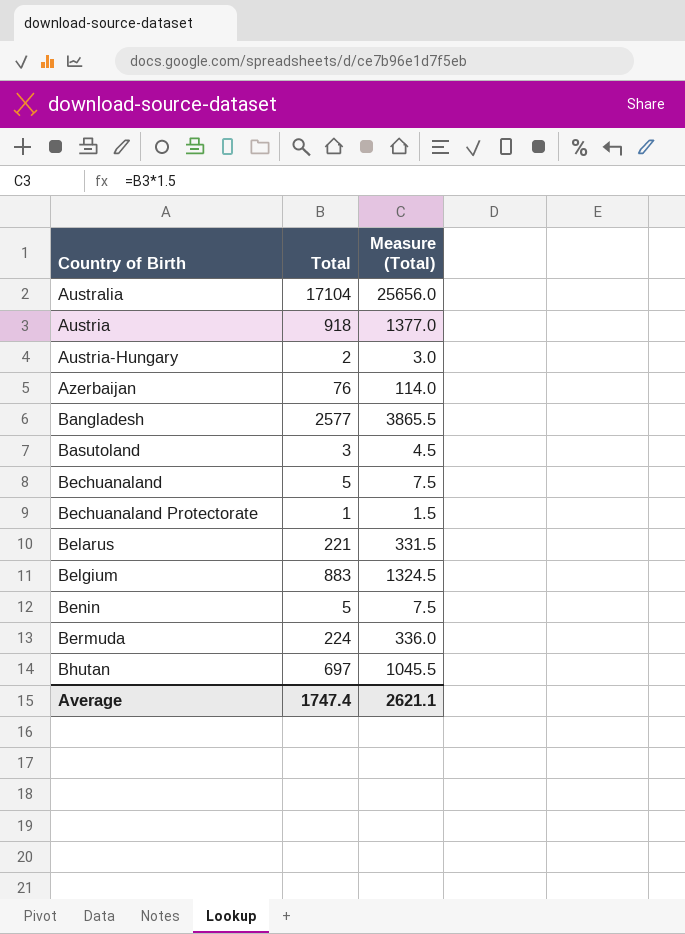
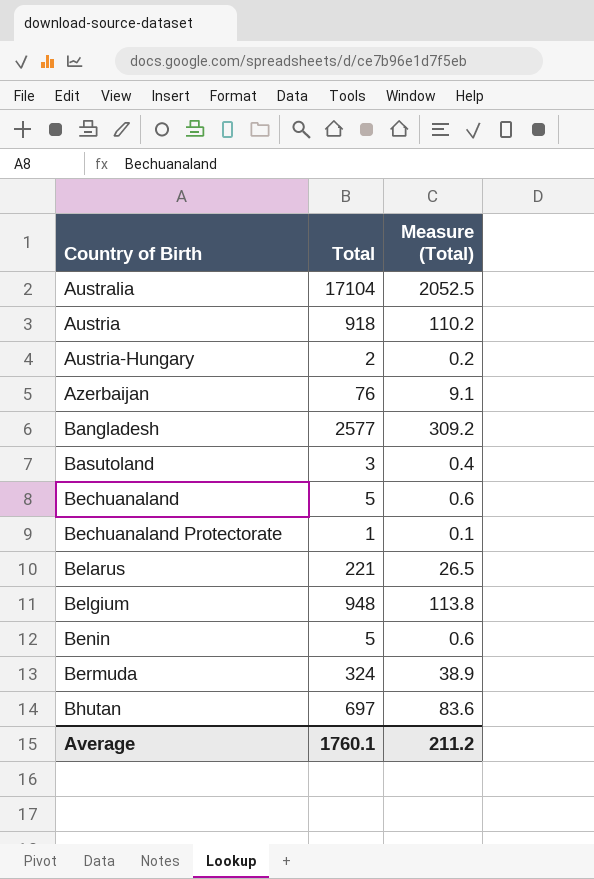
column Measure (Total) | formula: [Total] * 1.5 -> [Total] * 0.12
Belgium | Total: 883 -> 948
Bermuda | Total: 224 -> 324
Average | Total: 1747.4 -> 1760.1
Average | Measure (Total): 2621.1 -> 211.2

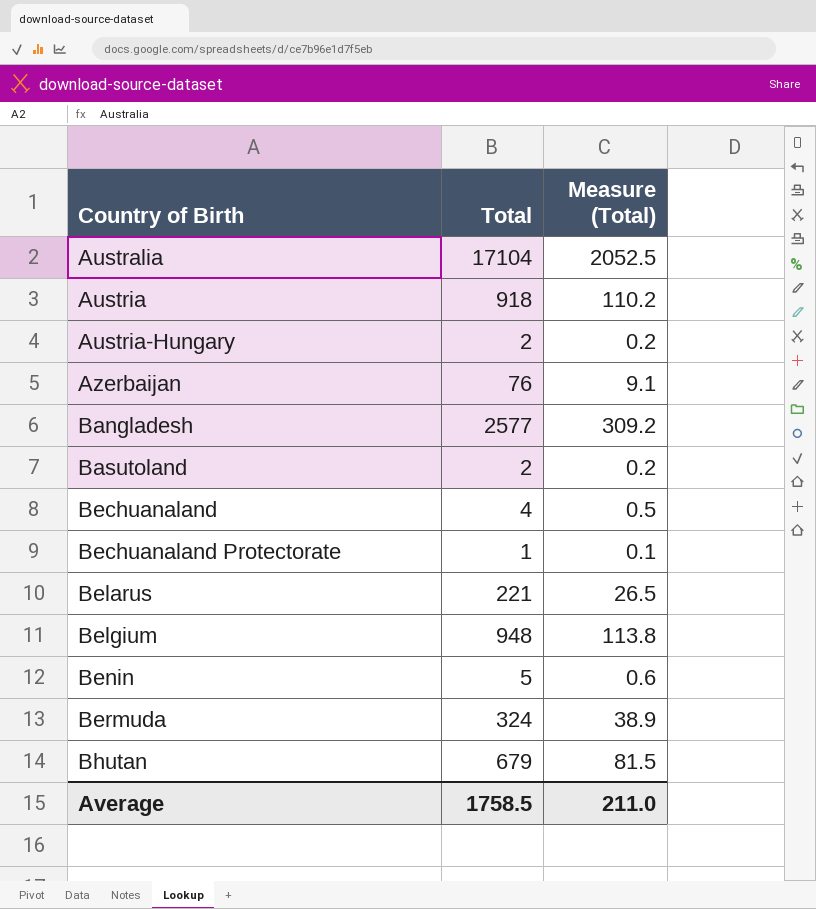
Basutoland | Total: 3 -> 2
Basutoland | Measure (Total): 0.4 -> 0.2
Bechuanaland | Total: 5 -> 4
Bechuanaland | Measure (Total): 0.6 -> 0.5
Bhutan | Total: 697 -> 679
Bhutan | Measure (Total): 83.6 -> 81.5
Average | Total: 1760.1 -> 1758.5
Average | Measure (Total): 211.2 -> 211.0

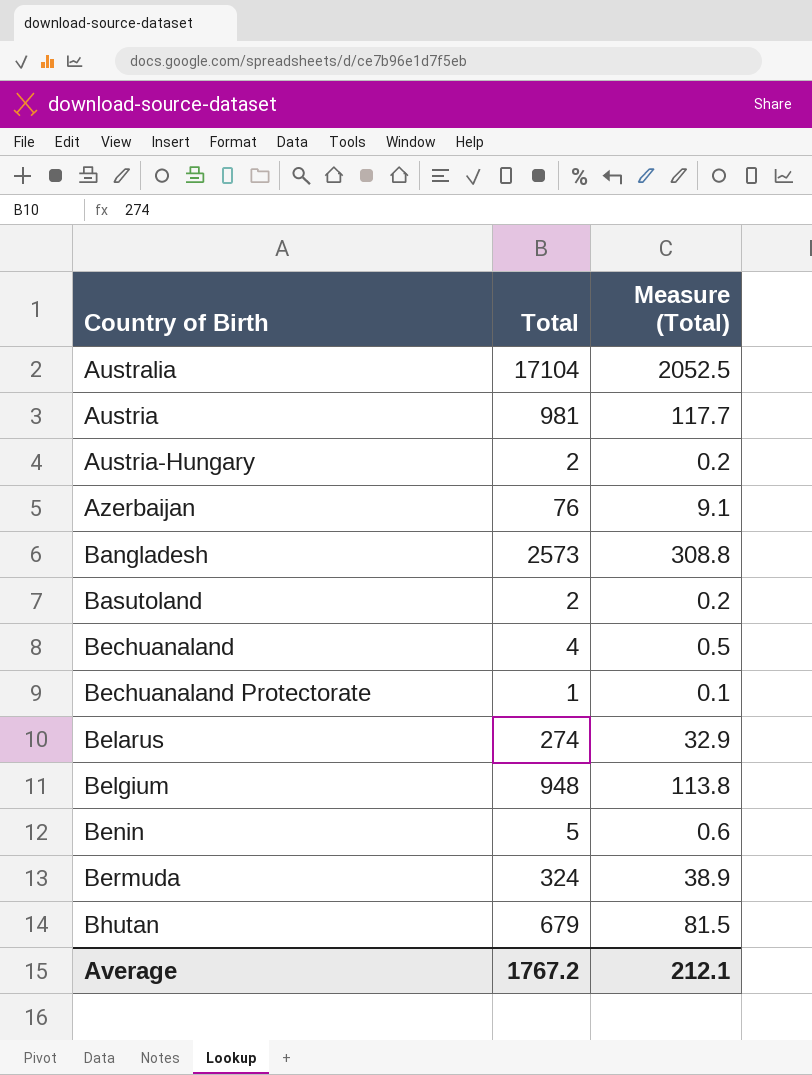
Austria | Total: 918 -> 981
Austria | Measure (Total): 110.2 -> 117.7
Bangladesh | Total: 2577 -> 2573
Bangladesh | Measure (Total): 309.2 -> 308.8
Belarus | Total: 221 -> 274
Belarus | Measure (Total): 26.5 -> 32.9
Average | Total: 1758.5 -> 1767.2
Average | Measure (Total): 211.0 -> 212.1

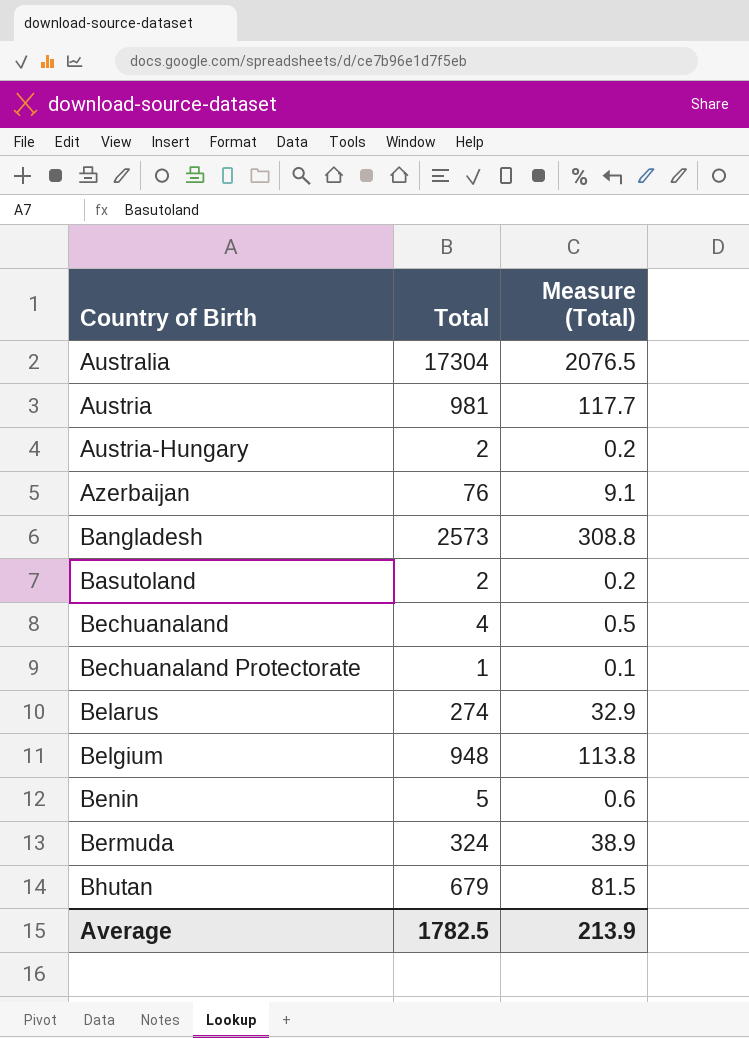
Australia | Total: 17104 -> 17304
Australia | Measure (Total): 2052.5 -> 2076.5
Average | Total: 1767.2 -> 1782.5
Average | Measure (Total): 212.1 -> 213.9

